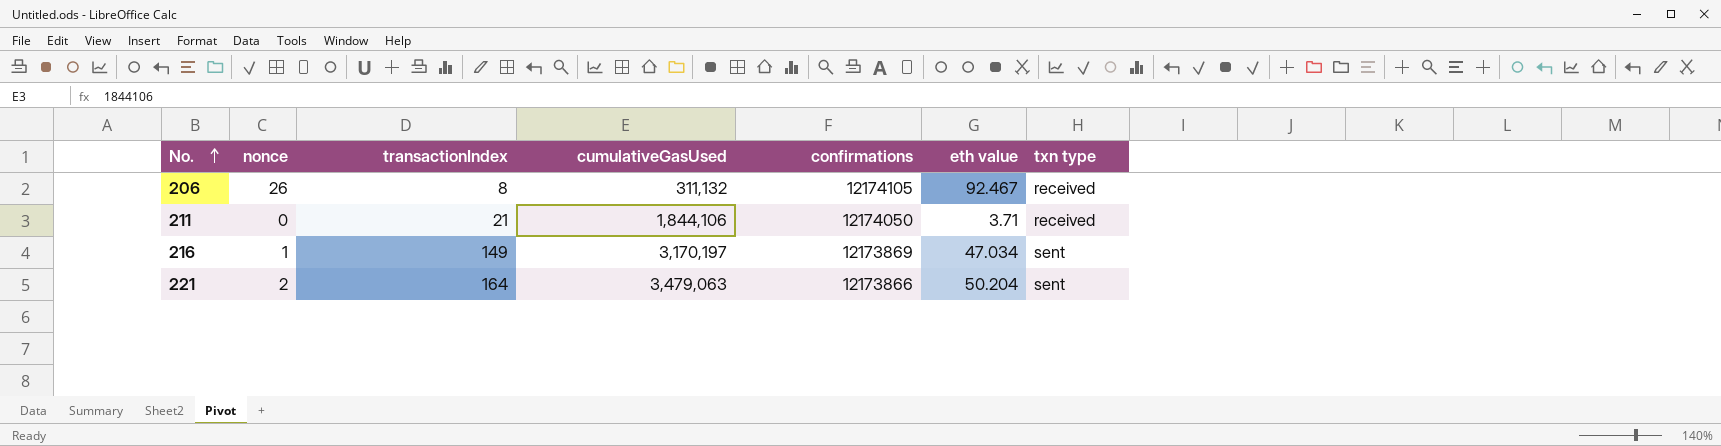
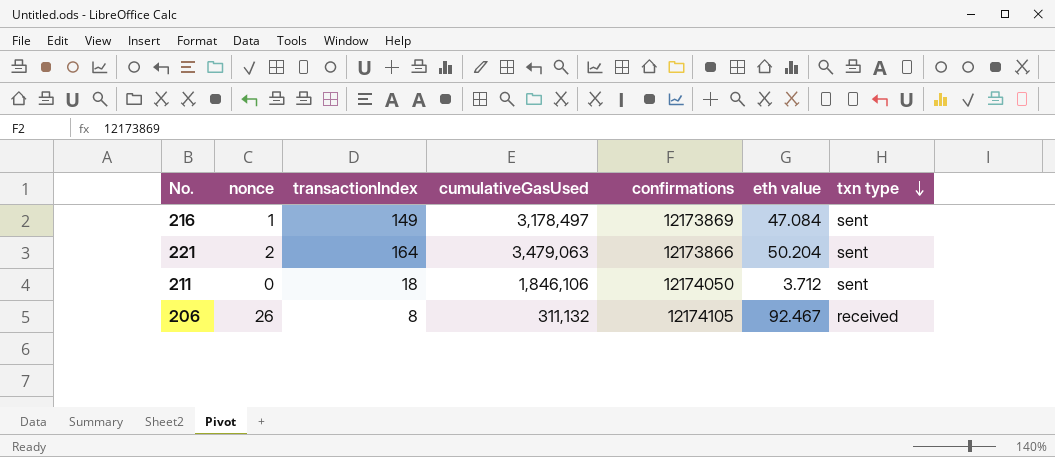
row order: No. ascending -> txn type descending
216 | cumulativeGasUsed: 3,170,197 -> 3,178,497
216 | eth value: 47.034 -> 47.084
211 | transactionIndex: 21 -> 18
211 | cumulativeGasUsed: 1,844,106 -> 1,846,106
211 | eth value: 3.71 -> 3.712
211 | txn type: received -> sent

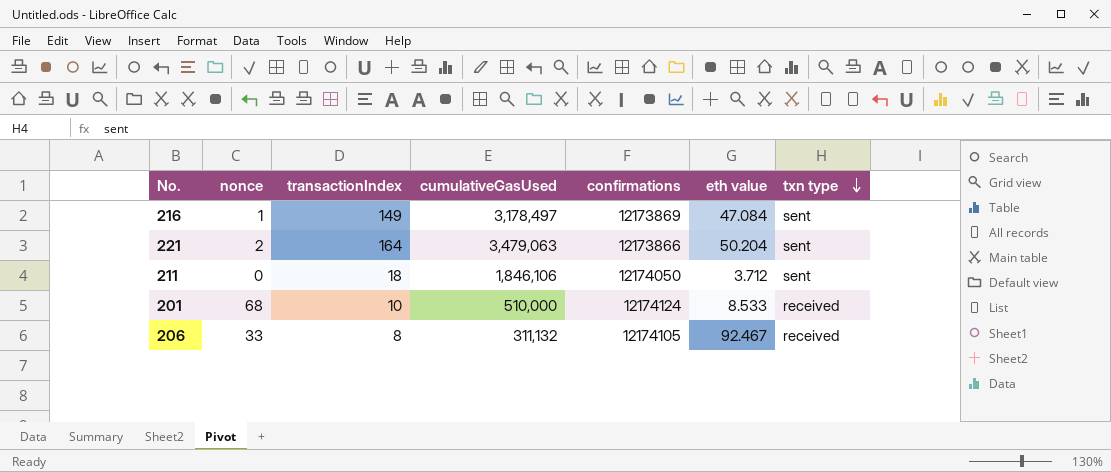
row 201: none -> 68 | 10 | 510,000 | 12174124 | 8.533 | received
206 | nonce: 26 -> 33

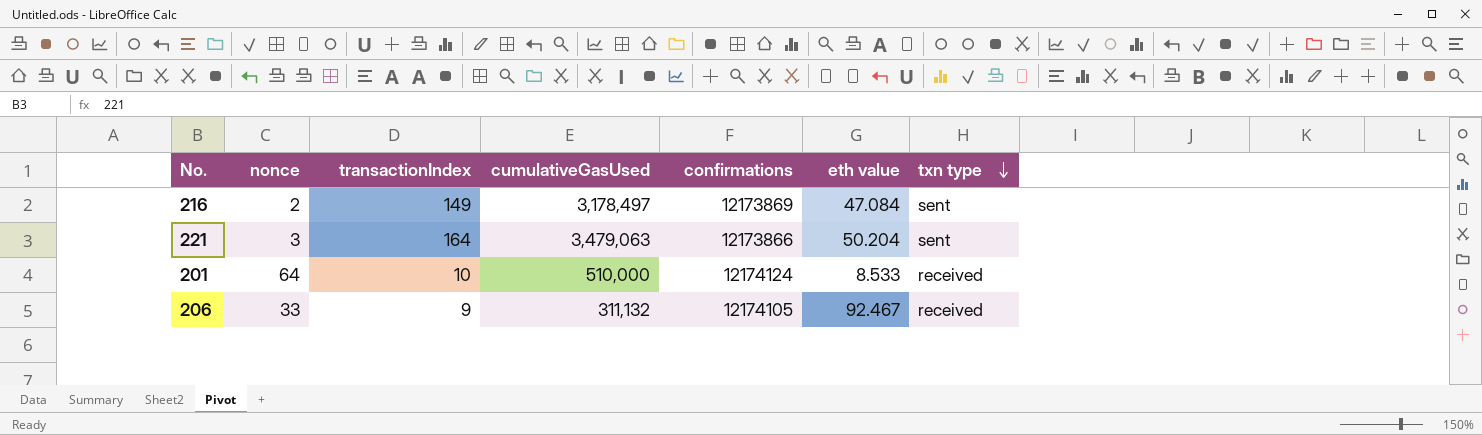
row 211: 0 | 18 | 1,846,106 | 12174050 | 3.712 | sent -> none
216 | nonce: 1 -> 2
221 | nonce: 2 -> 3
201 | nonce: 68 -> 64
206 | transactionIndex: 8 -> 9

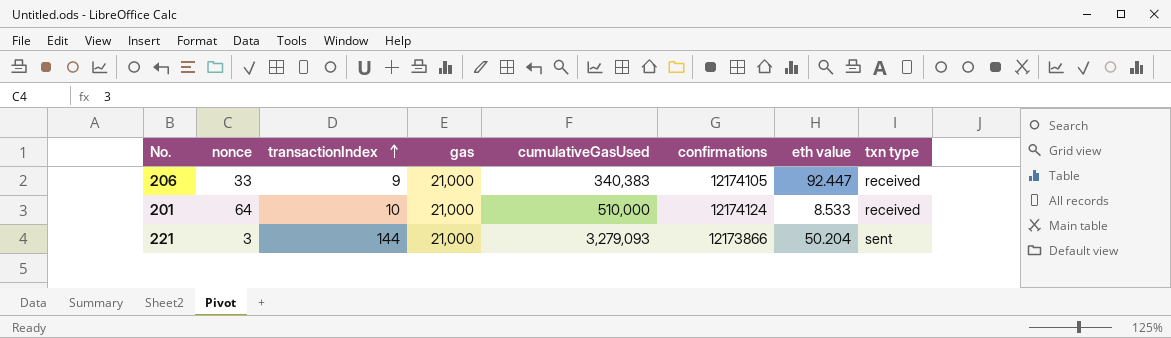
row order: txn type descending -> transactionIndex ascending
column gas | position: none -> 4
row 216: 2 | 149 | 3,178,497 | 12173869 | 47.084 | sent -> none
206 | cumulativeGasUsed: 311,132 -> 340,383
206 | eth value: 92.467 -> 92.447
221 | transactionIndex: 164 -> 144
221 | cumulativeGasUsed: 3,479,063 -> 3,279,093

